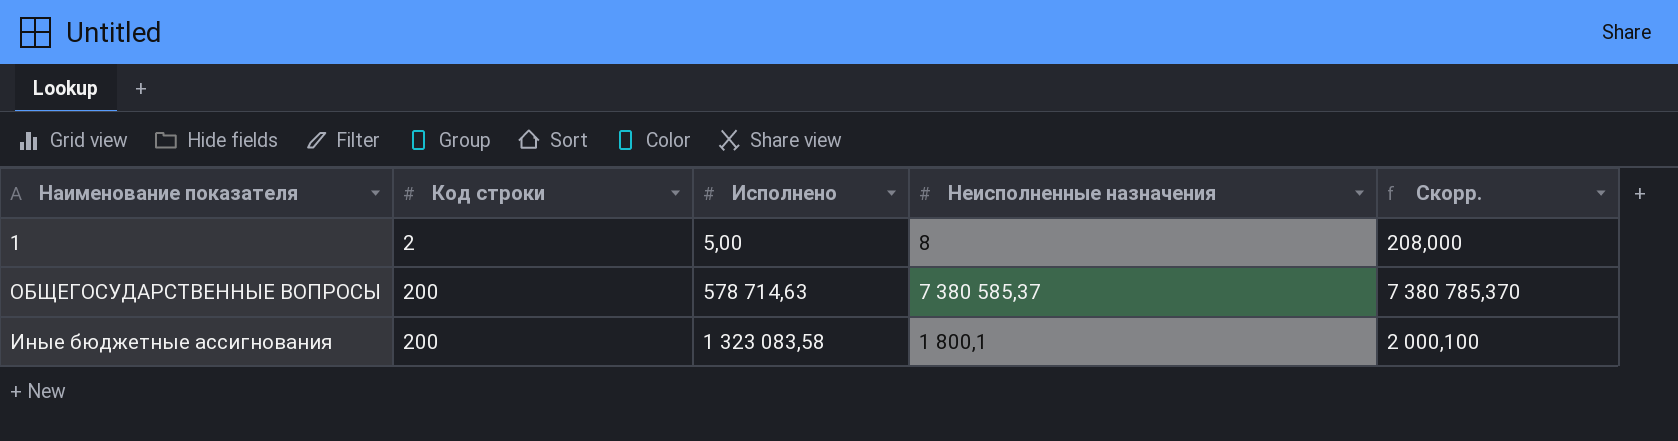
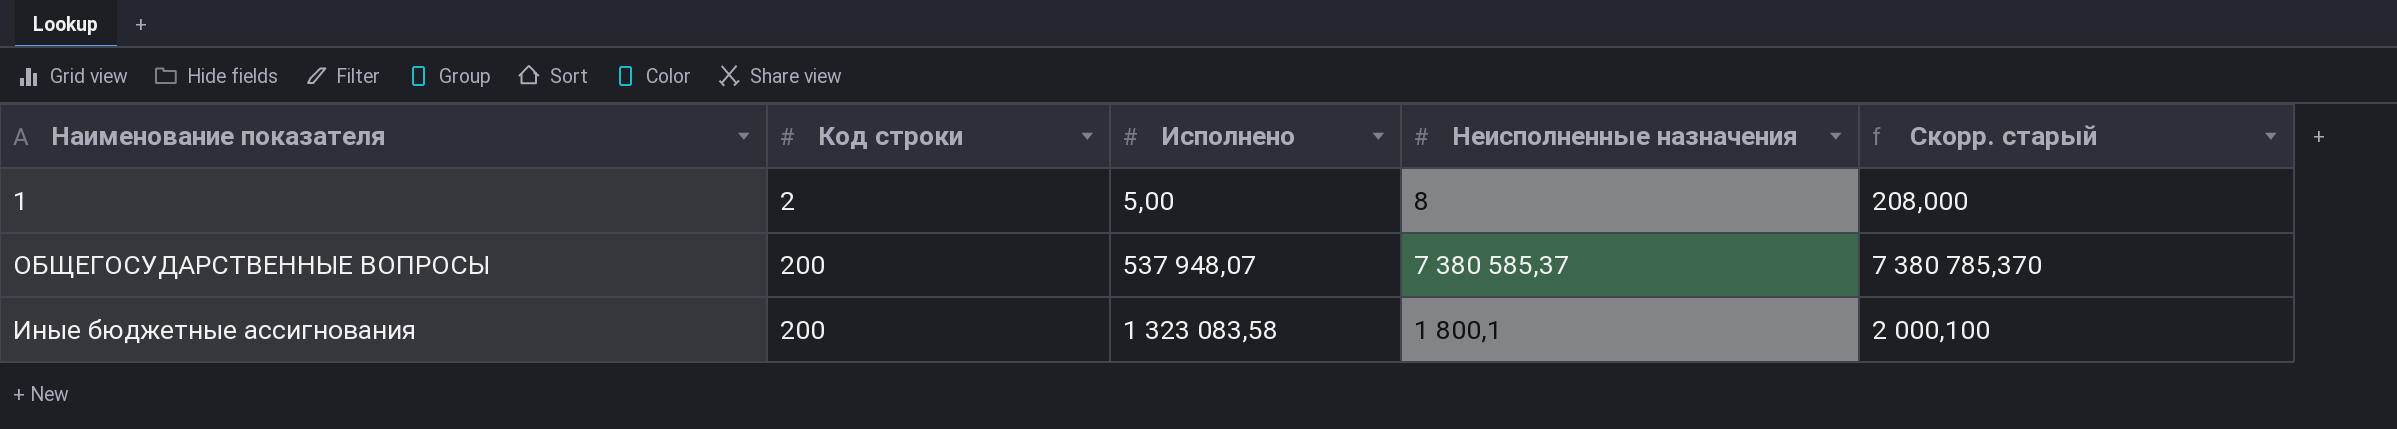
column name: Скорр. -> Скорр. старый
ОБЩЕГОСУДАРСТВЕННЫЕ ВОПРОСЫ | Исполнено: 578 714,63 -> 537 948,07

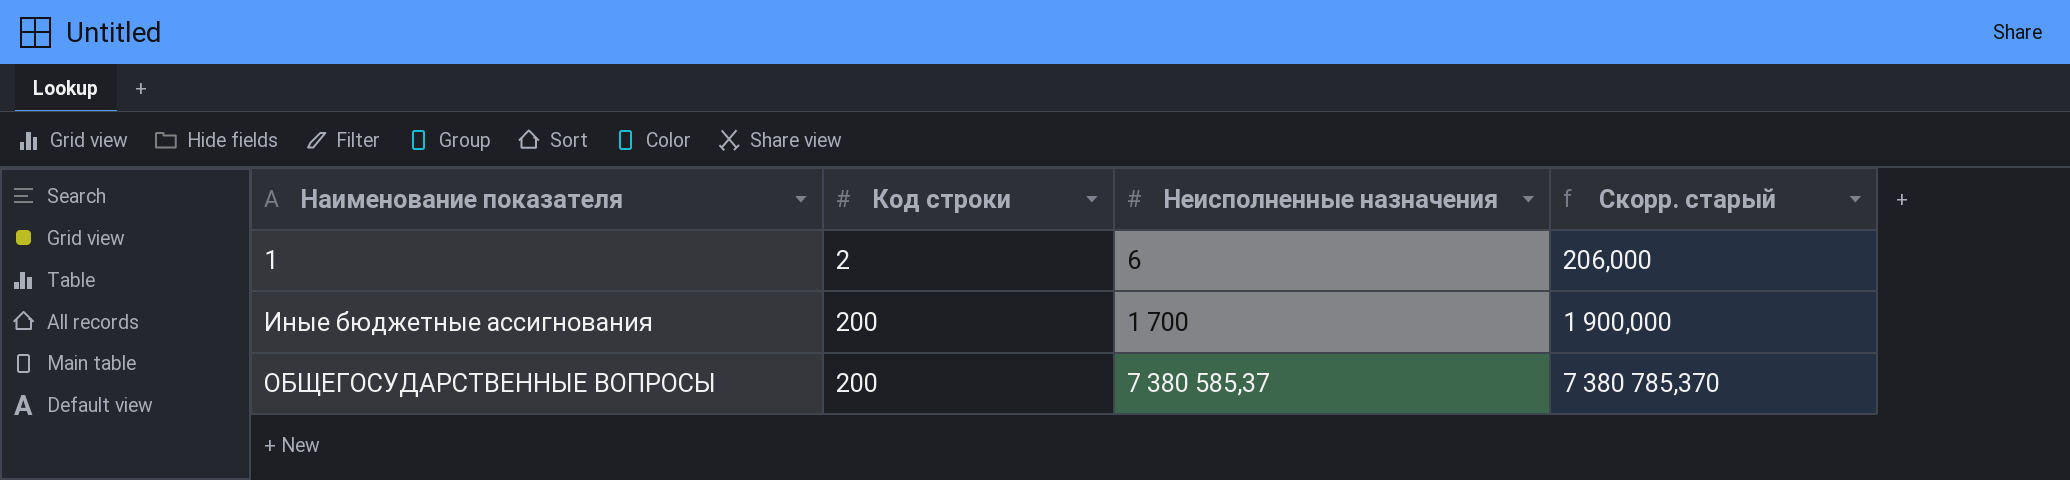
row order: Код строки ascending -> Наименование показателя ascending
column Исполнено | position: 3 -> none
1 | Неисполненные назначения: 8 -> 6
1 | Скорр. старый: 208,000 -> 206,000
Иные бюджетные ассигнования | Неисполненные назначения: 1 800,1 -> 1 700
Иные бюджетные ассигнования | Скорр. старый: 2 000,100 -> 1 900,000

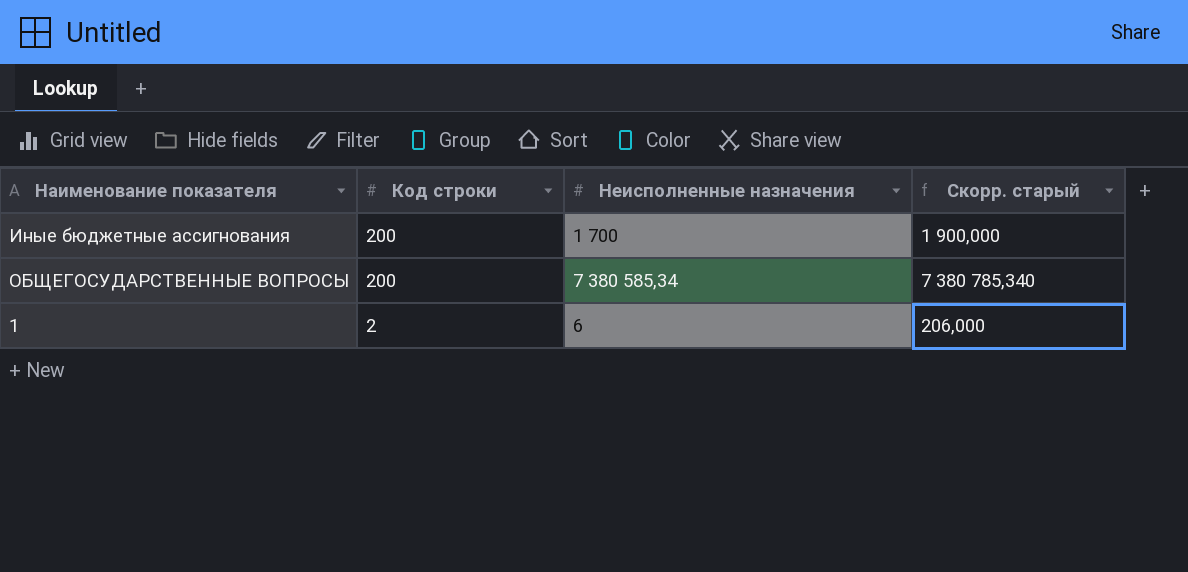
row order: Наименование показателя ascending -> Код строки descending
ОБЩЕГОСУДАРСТВЕННЫЕ ВОПРОСЫ | Неисполненные назначения: 7 380 585,37 -> 7 380 585,34
ОБЩЕГОСУДАРСТВЕННЫЕ ВОПРОСЫ | Скорр. старый: 7 380 785,370 -> 7 380 785,340

